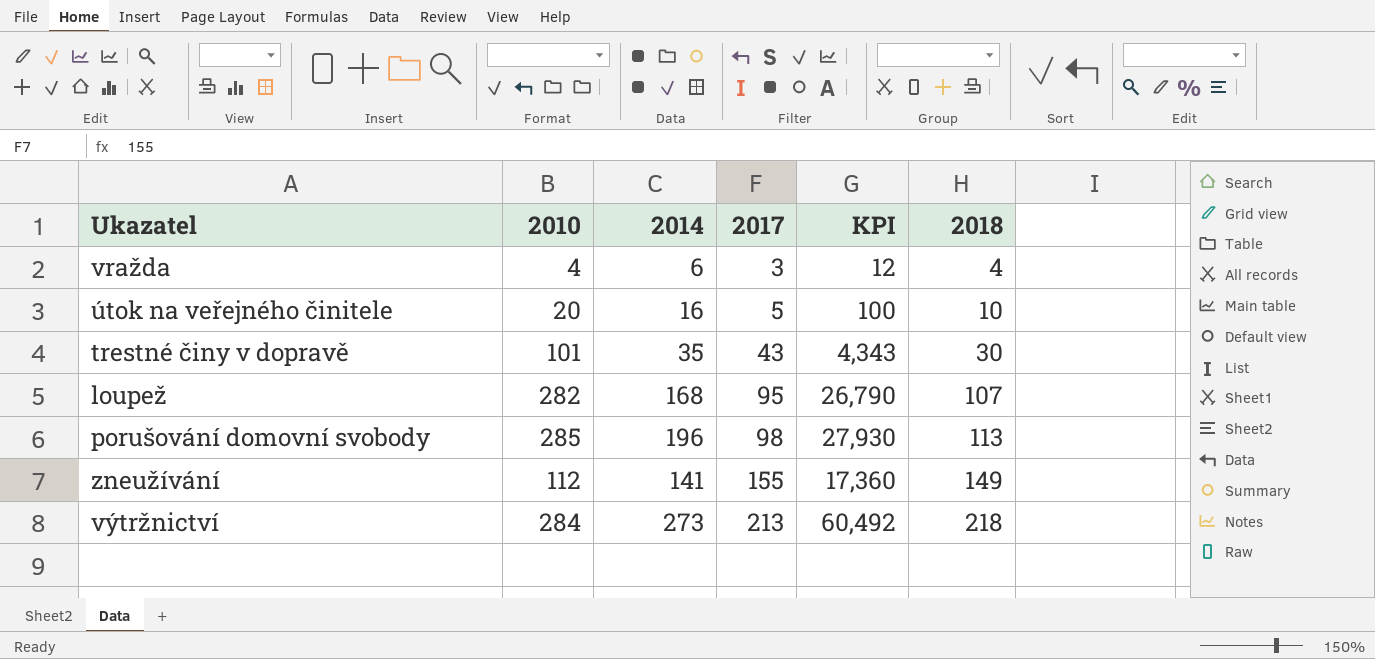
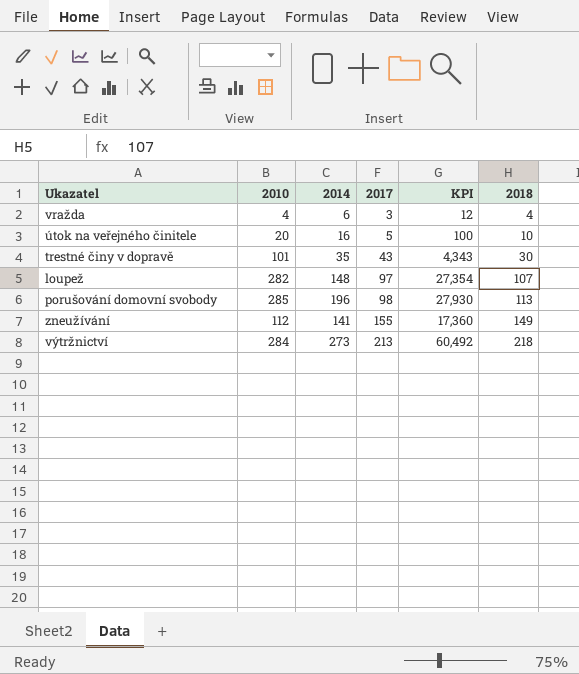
loupež | 2014: 168 -> 148
loupež | 2017: 95 -> 97
loupež | KPI: 26,790 -> 27,354

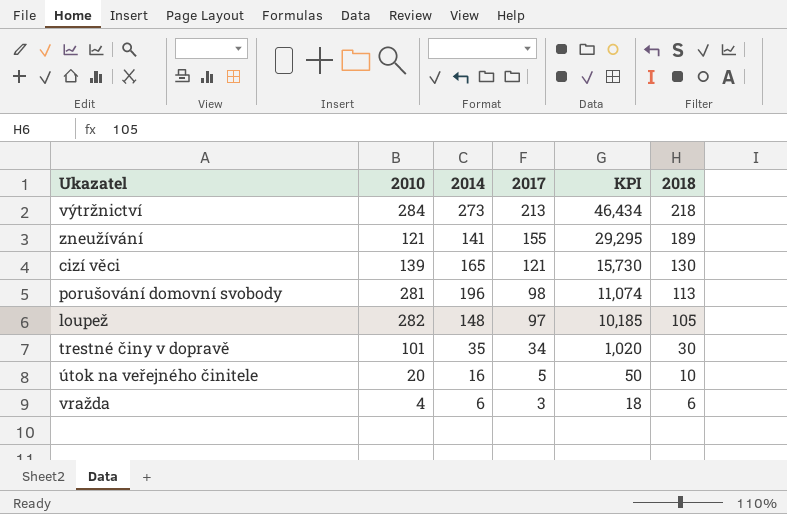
row order: 2017 ascending -> 2017 descending
column KPI | formula: [2010] * [2017] -> [2017] * [2018]
zneužívání | 2010: 112 -> 121
zneužívání | 2018: 149 -> 189
row cizí věci: none -> 139 | 165 | 121 | 15,730 | 130
porušování domovní svobody | 2010: 285 -> 281
loupež | 2018: 107 -> 105
trestné činy v dopravě | 2017: 43 -> 34
vražda | 2018: 4 -> 6

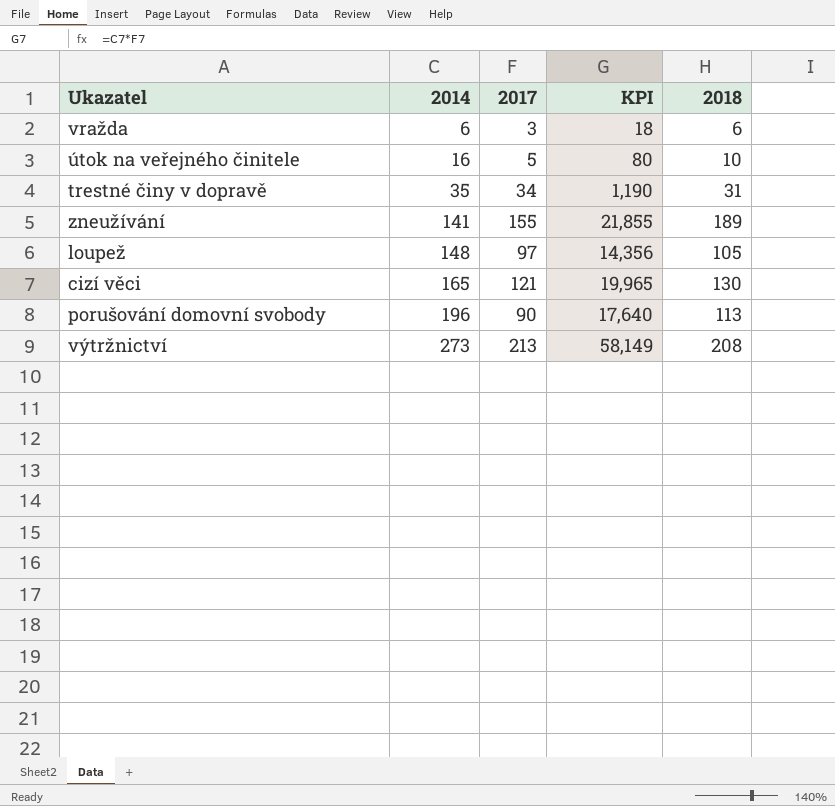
row order: 2017 descending -> 2014 ascending
column 2010 | position: 2 -> none
column KPI | formula: [2017] * [2018] -> [2014] * [2017]
trestné činy v dopravě | 2018: 30 -> 31
porušování domovní svobody | 2017: 98 -> 90
výtržnictví | 2018: 218 -> 208

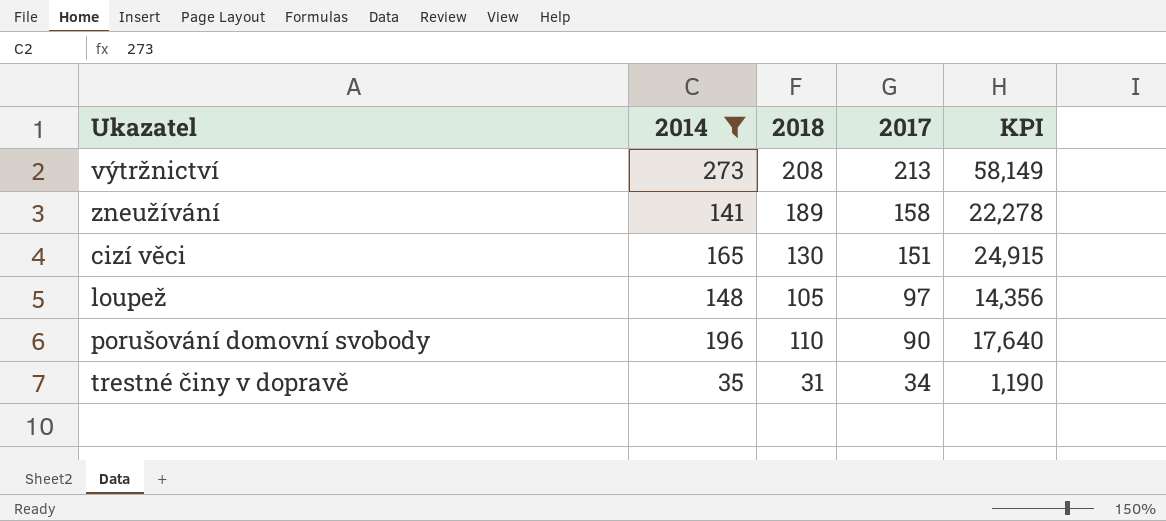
filter: none -> 2014 >= 35
row order: 2014 ascending -> 2017 descending
column 2018 | position: 5 -> 3
zneužívání | 2017: 155 -> 158
zneužívání | KPI: 21,855 -> 22,278
cizí věci | 2017: 121 -> 151
cizí věci | KPI: 19,965 -> 24,915
porušování domovní svobody | 2018: 113 -> 110

